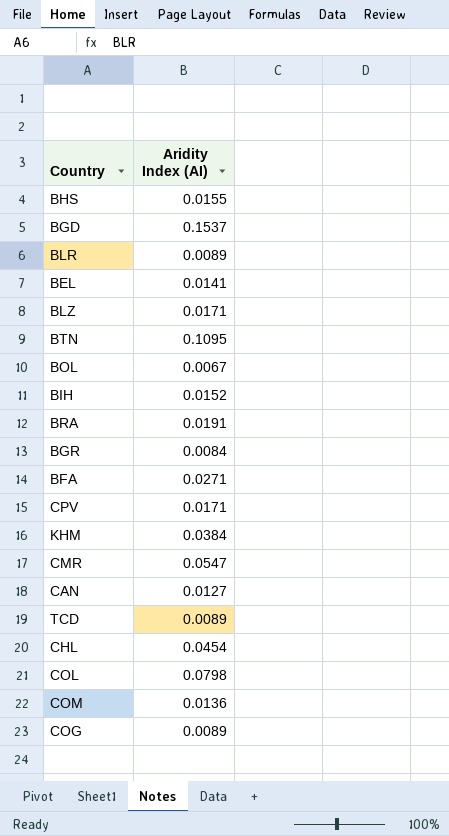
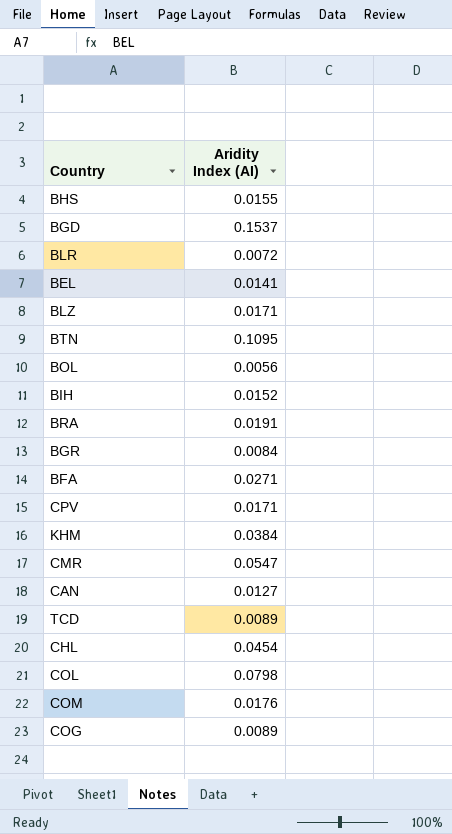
BLR | Aridity Index (AI): 0.0089 -> 0.0072
BOL | Aridity Index (AI): 0.0067 -> 0.0056
COM | Aridity Index (AI): 0.0136 -> 0.0176

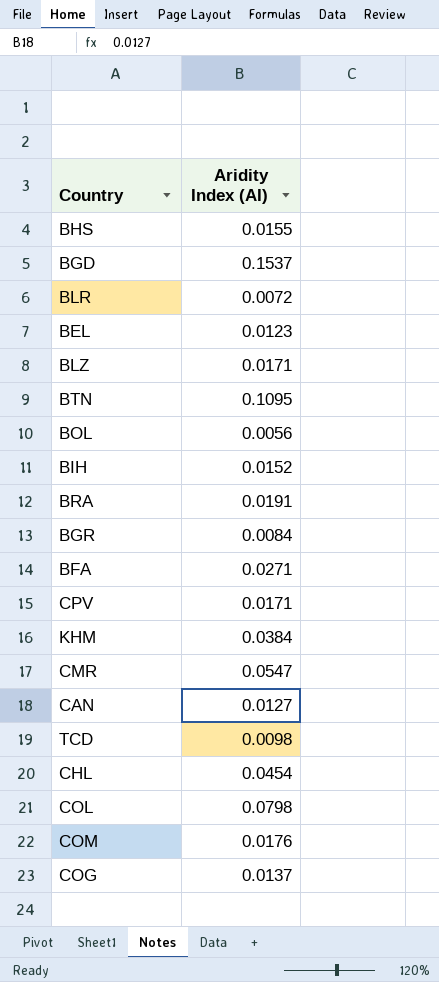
BEL | Aridity Index (AI): 0.0141 -> 0.0123
TCD | Aridity Index (AI): 0.0089 -> 0.0098
COG | Aridity Index (AI): 0.0089 -> 0.0137

